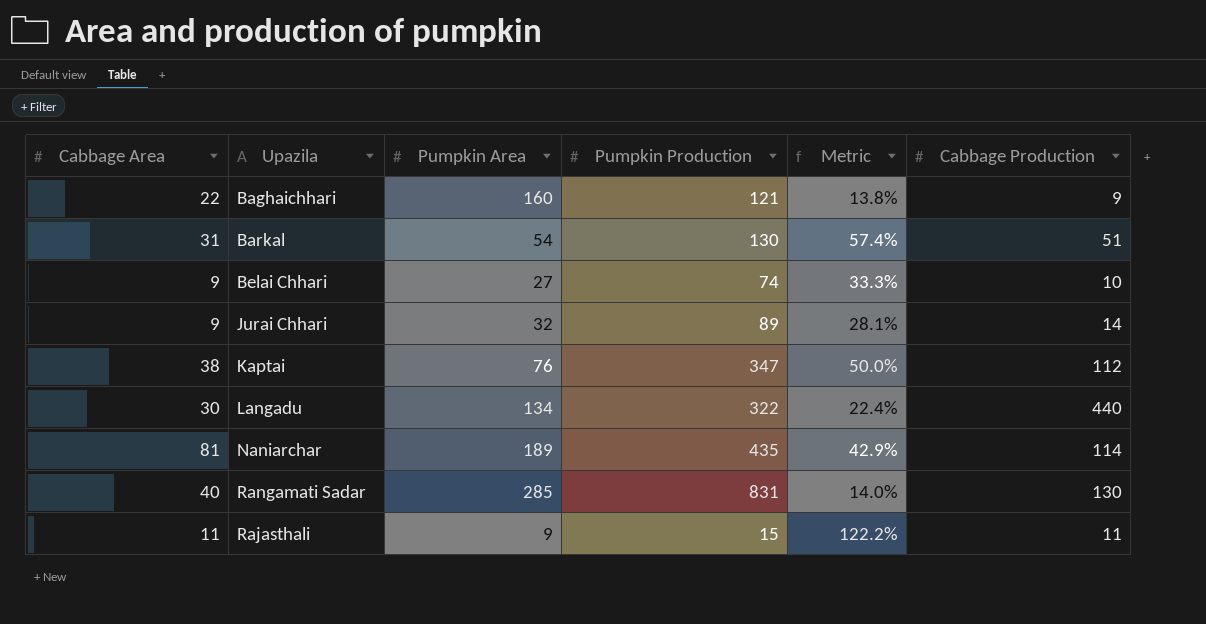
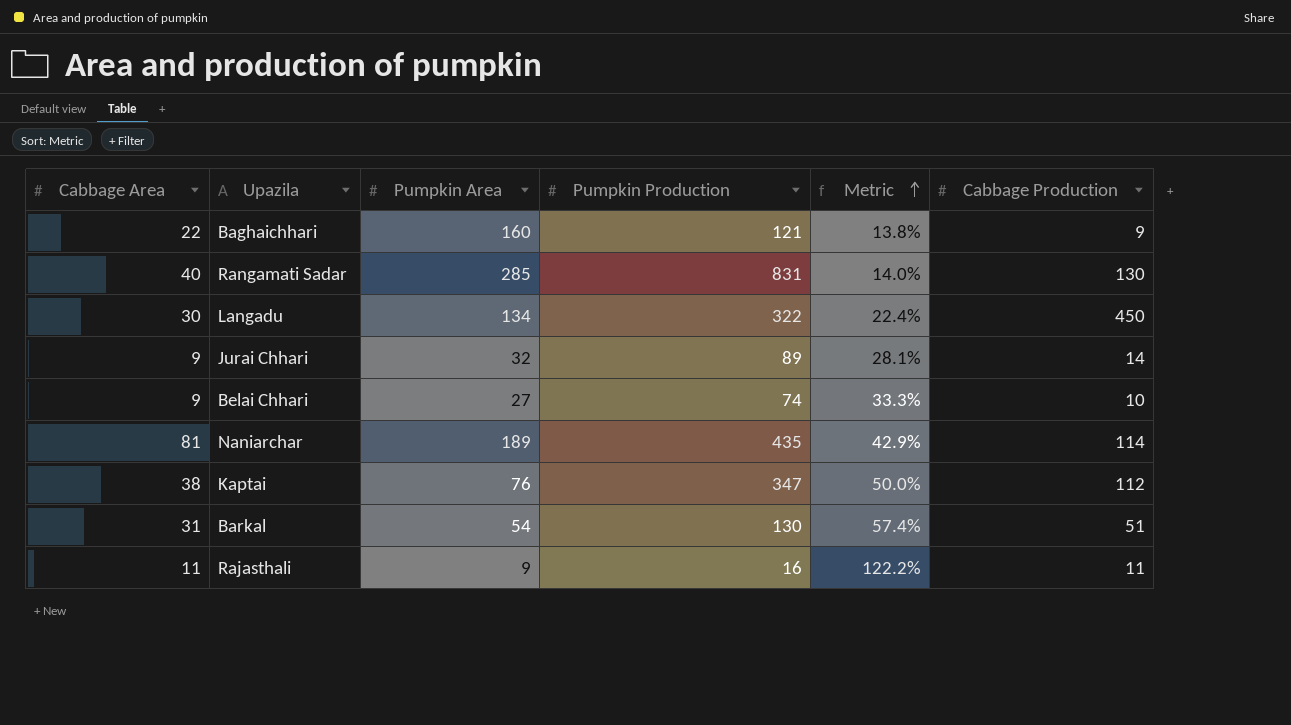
row order: none -> Metric ascending
Langadu | Cabbage Production: 440 -> 450
Rajasthali | Pumpkin Production: 15 -> 16

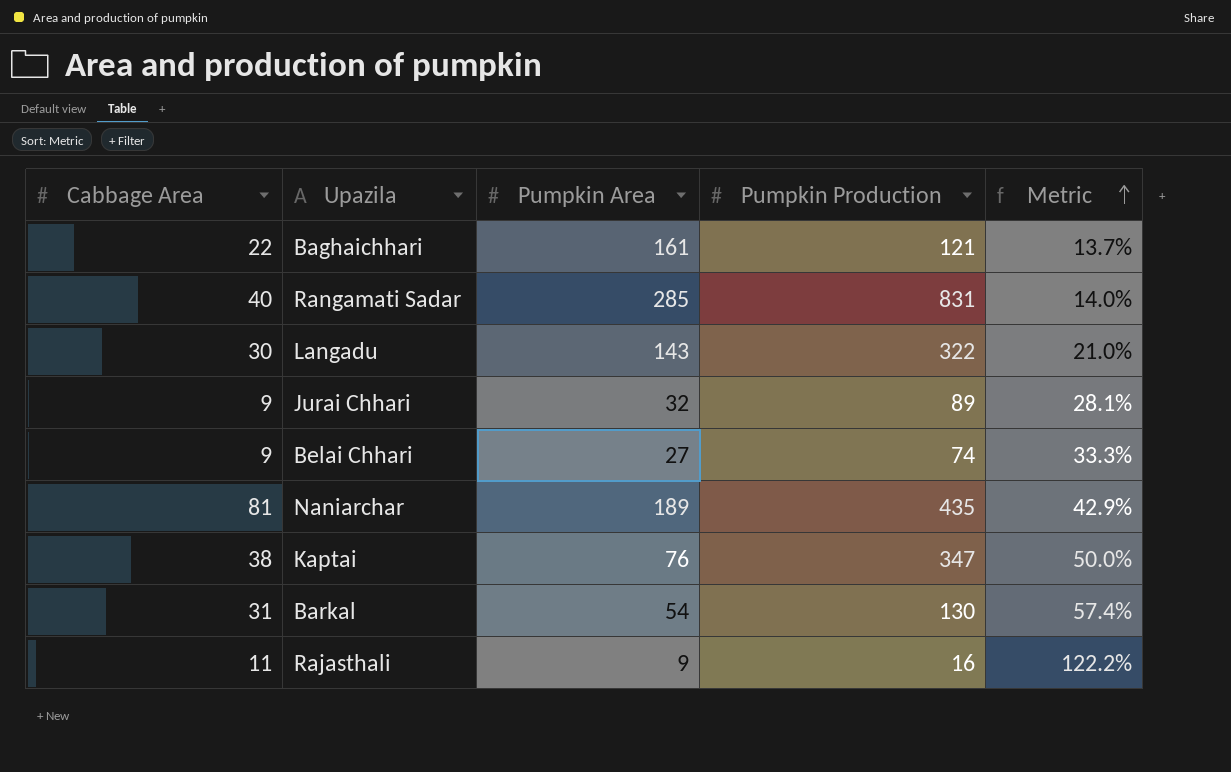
column Cabbage Production | position: 6 -> none
Baghaichhari | Pumpkin Area: 160 -> 161
Baghaichhari | Metric: 13.8% -> 13.7%
Langadu | Pumpkin Area: 134 -> 143
Langadu | Metric: 22.4% -> 21.0%

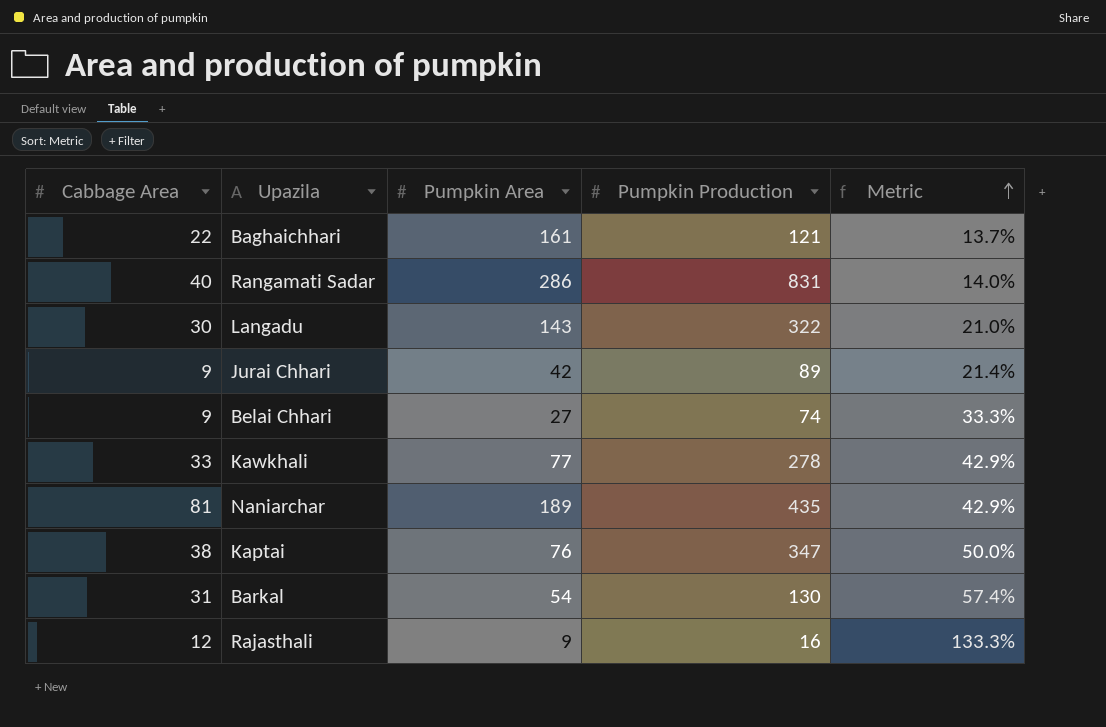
Rangamati Sadar | Pumpkin Area: 285 -> 286
Jurai Chhari | Pumpkin Area: 32 -> 42
Jurai Chhari | Metric: 28.1% -> 21.4%
row Kawkhali: none -> 33 | 77 | 278 | 42.9%
Rajasthali | Cabbage Area: 11 -> 12
Rajasthali | Metric: 122.2% -> 133.3%

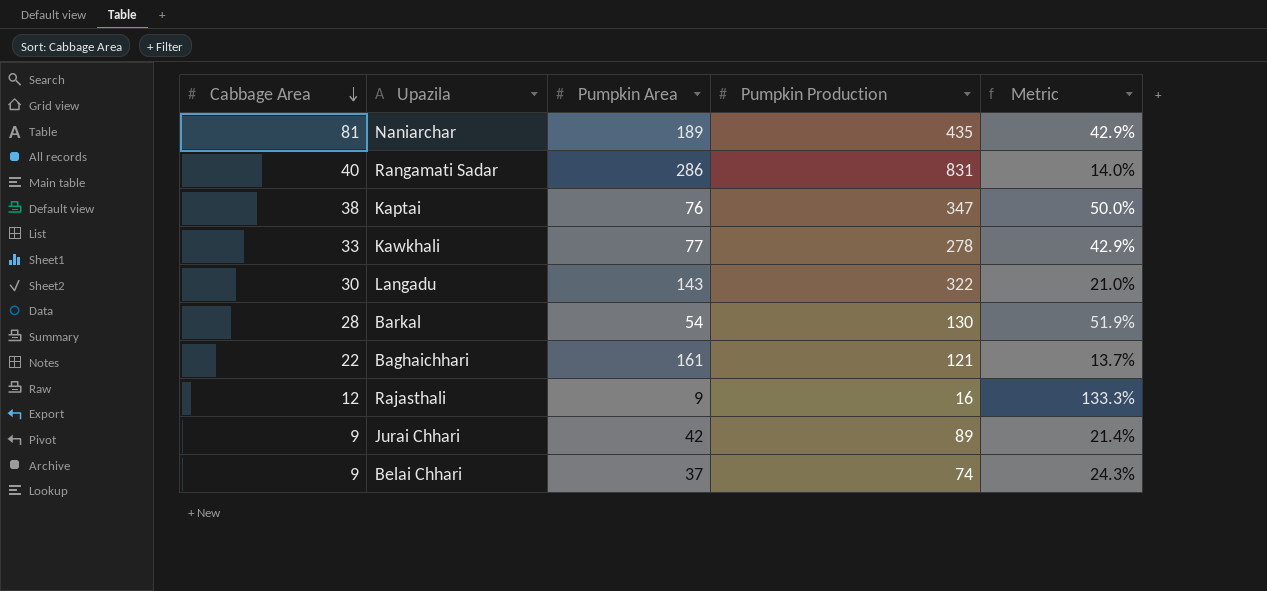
row order: Metric ascending -> Cabbage Area descending
Barkal | Cabbage Area: 31 -> 28
Barkal | Metric: 57.4% -> 51.9%
Belai Chhari | Pumpkin Area: 27 -> 37
Belai Chhari | Metric: 33.3% -> 24.3%

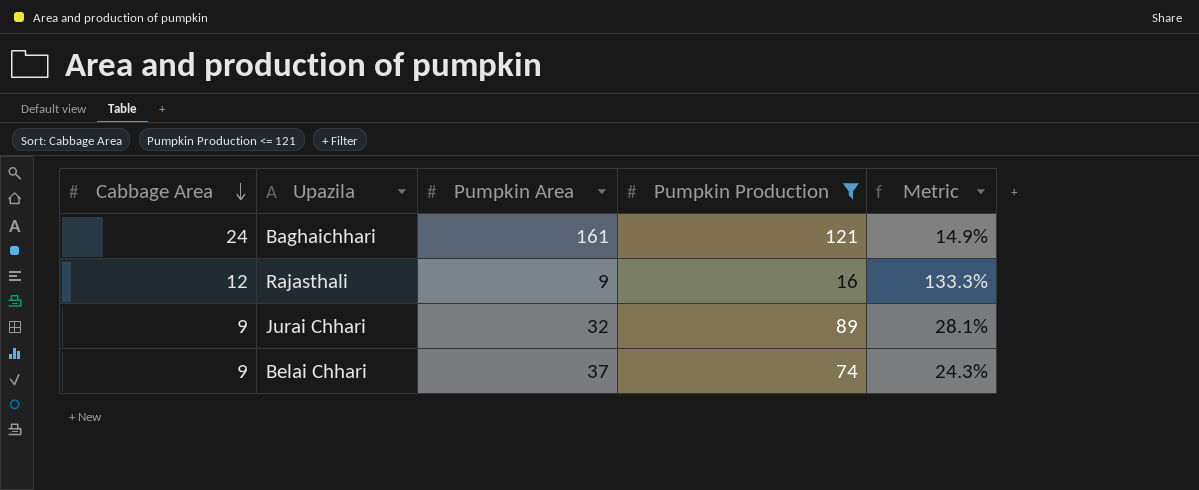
filter: none -> Pumpkin Production <= 121
Baghaichhari | Cabbage Area: 22 -> 24
Baghaichhari | Metric: 13.7% -> 14.9%
Jurai Chhari | Pumpkin Area: 42 -> 32
Jurai Chhari | Metric: 21.4% -> 28.1%

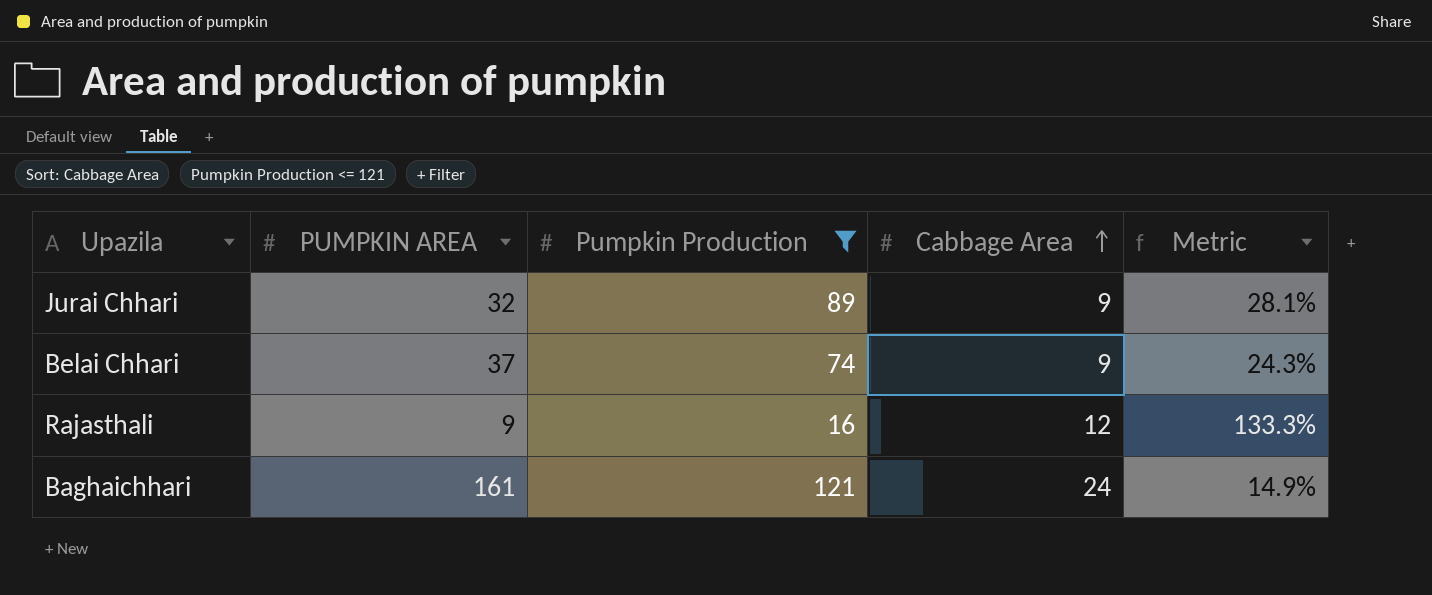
row order: Cabbage Area descending -> Cabbage Area ascending
column name: Pumpkin Area -> PUMPKIN AREA
column Cabbage Area | position: 1 -> 4

